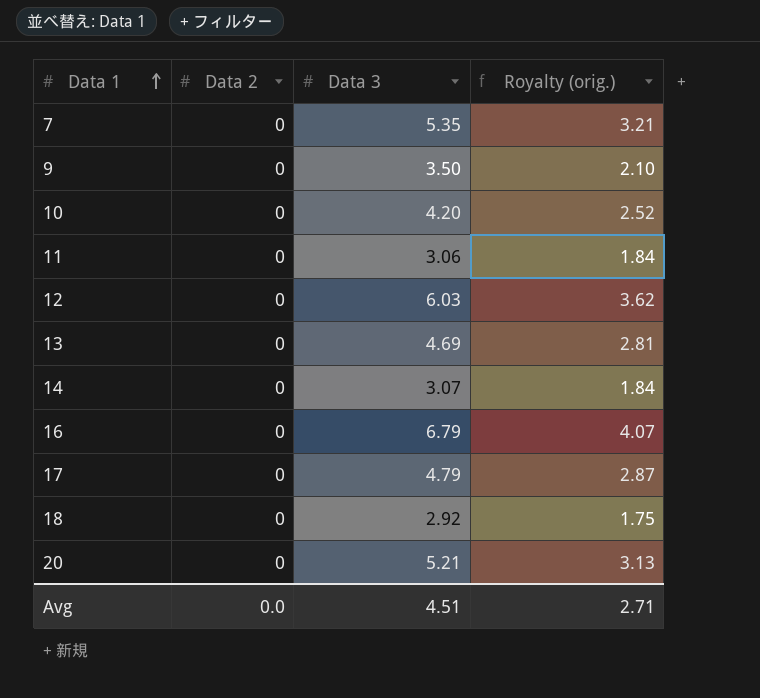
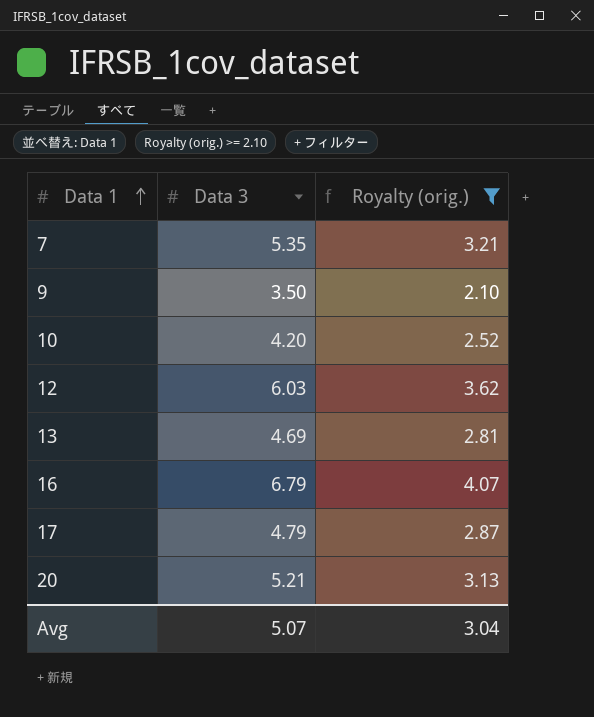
filter: none -> Royalty (orig.) >= 2.10
column Data 2 | position: 2 -> none
Avg | Data 3: 4.51 -> 5.07
Avg | Royalty (orig.): 2.71 -> 3.04

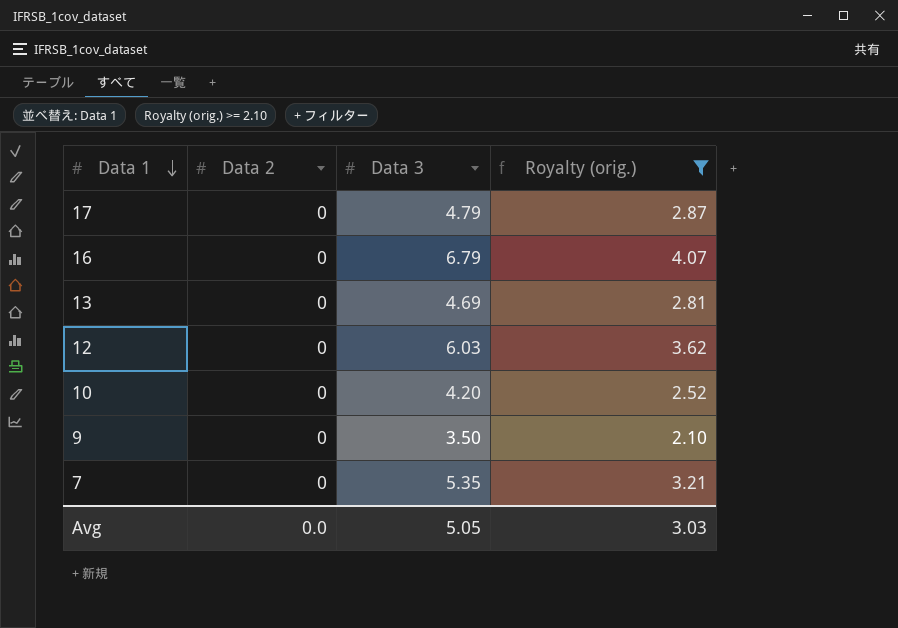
row order: Data 1 ascending -> Data 1 descending
column Data 2 | position: none -> 2
row 20: 5.21 | 3.13 -> none
Avg | Data 3: 5.07 -> 5.05
Avg | Royalty (orig.): 3.04 -> 3.03

